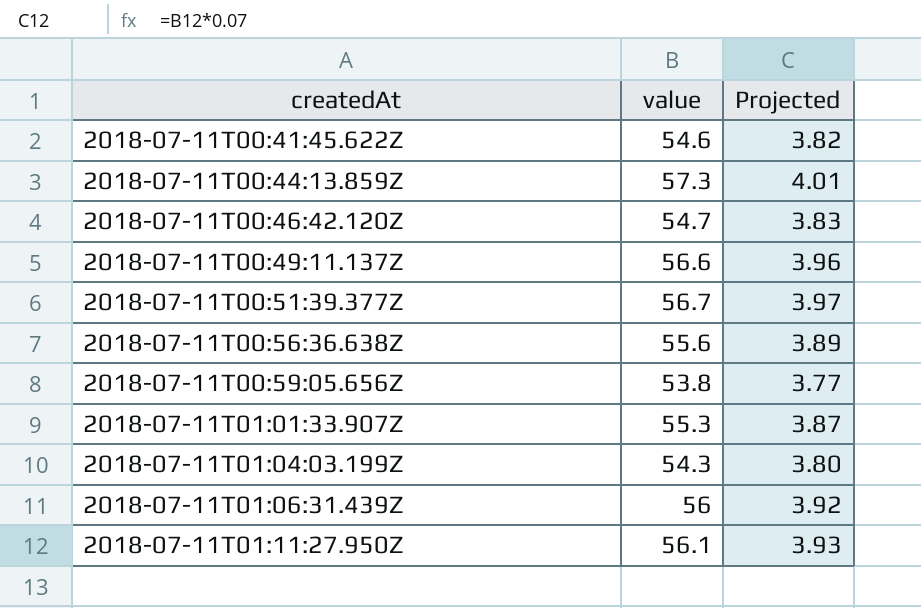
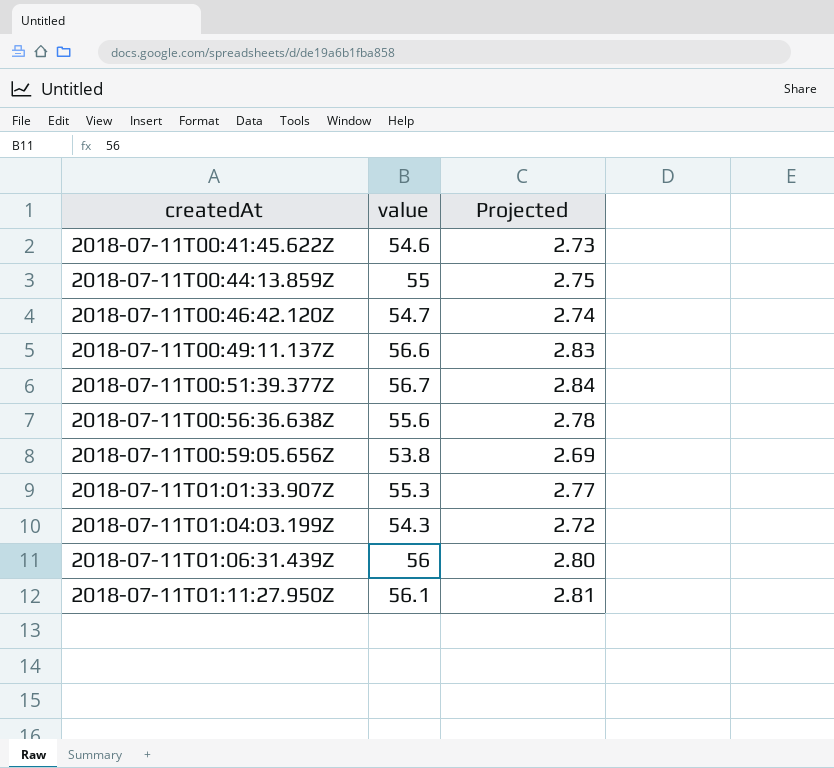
column Projected | formula: [value] * 0.07 -> [value] * 0.05
2018-07-11T00:44:13.859Z | value: 57.3 -> 55

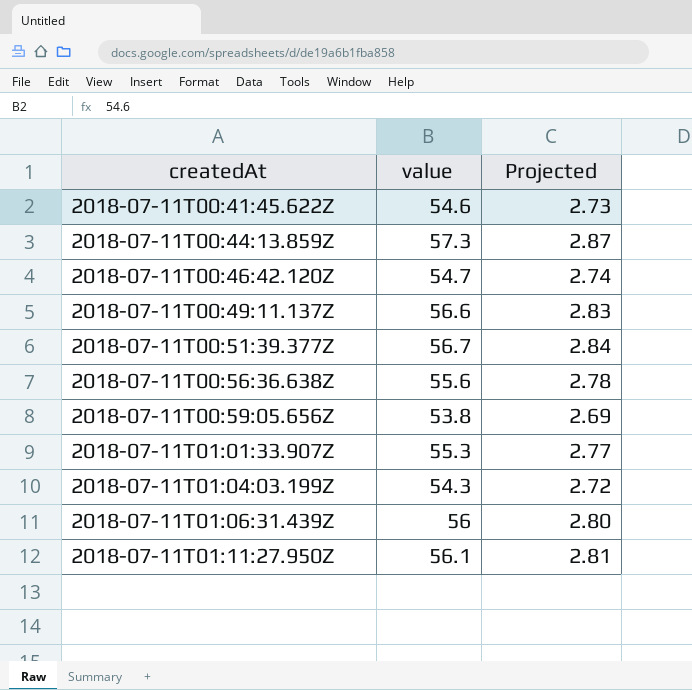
2018-07-11T00:44:13.859Z | value: 55 -> 57.3
2018-07-11T00:44:13.859Z | Projected: 2.75 -> 2.87

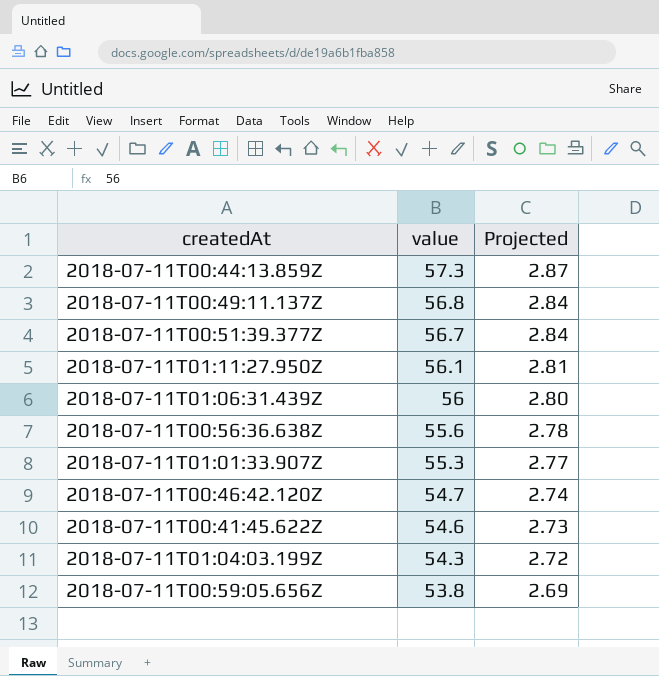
row order: createdAt ascending -> value descending
2018-07-11T00:49:11.137Z | value: 56.6 -> 56.8
2018-07-11T00:49:11.137Z | Projected: 2.83 -> 2.84

